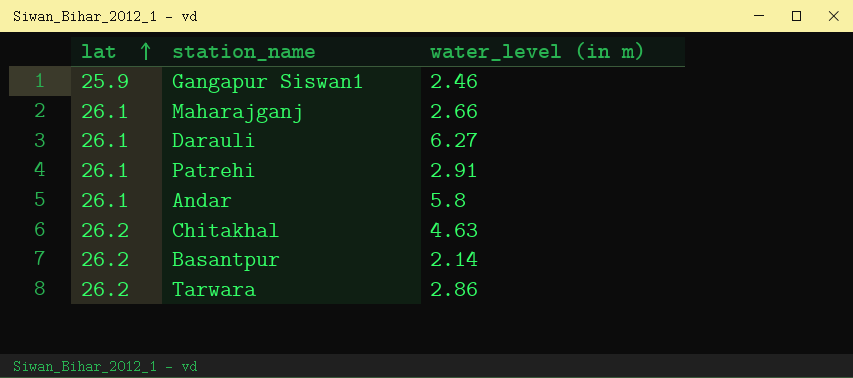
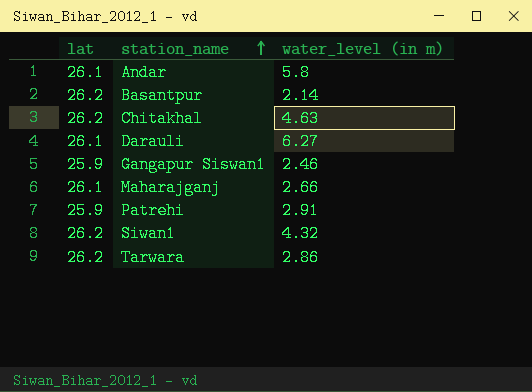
row order: lat ascending -> station_name ascending
Patrehi | lat: 26.1 -> 25.9
row Siwan1: none -> 26.2 | 4.32

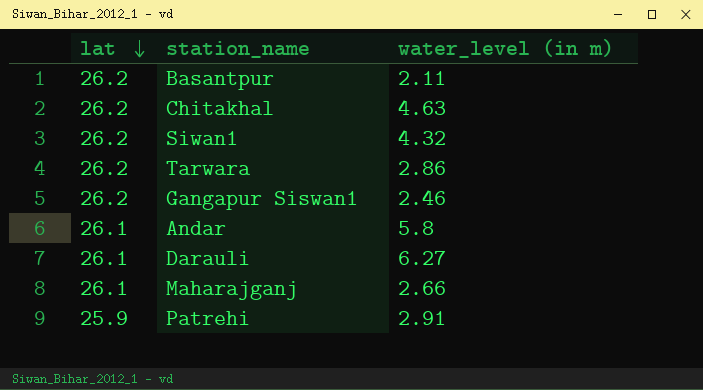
row order: station_name ascending -> lat descending
Basantpur | water_level (in m): 2.14 -> 2.11
Gangapur Siswan1 | lat: 25.9 -> 26.2

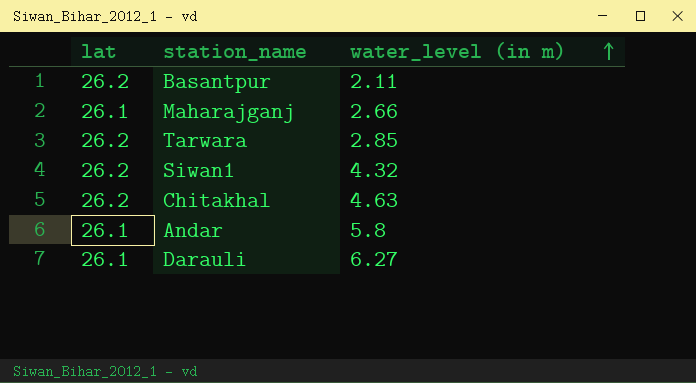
row order: lat descending -> water_level (in m) ascending
row Gangapur Siswan1: 26.2 | 2.46 -> none
row Patrehi: 25.9 | 2.91 -> none
Tarwara | water_level (in m): 2.86 -> 2.85

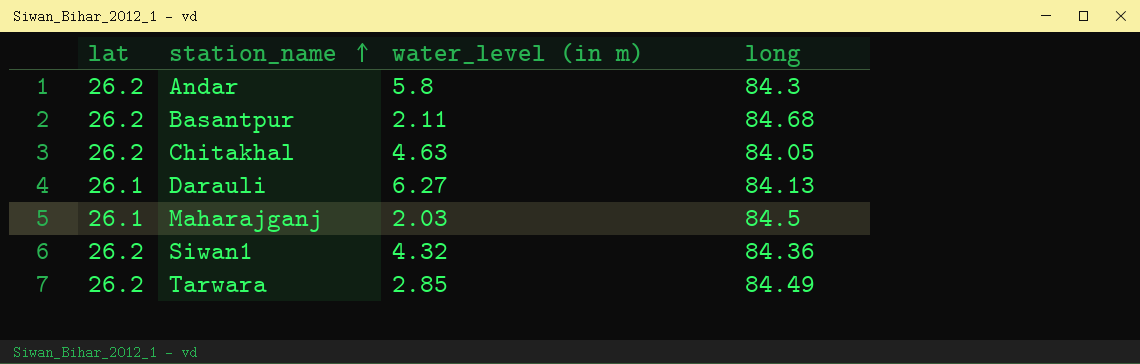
row order: water_level (in m) ascending -> station_name ascending
column long | position: none -> 4
Andar | lat: 26.1 -> 26.2
Maharajganj | water_level (in m): 2.66 -> 2.03

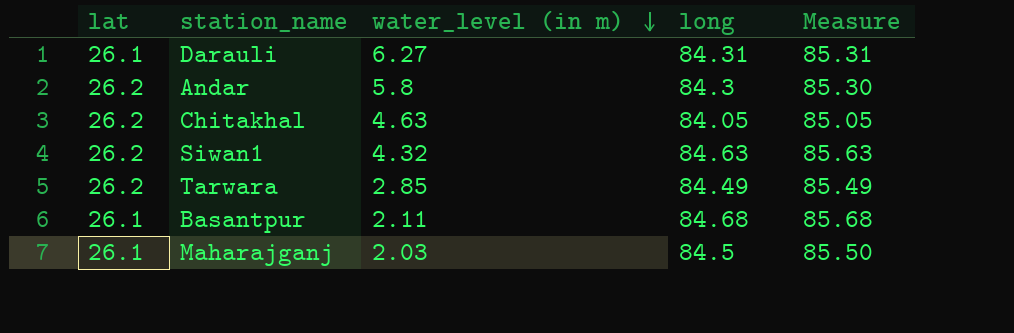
row order: station_name ascending -> water_level (in m) descending
column Measure | formula: none -> [long] + 1
Darauli | long: 84.13 -> 84.31
Siwan1 | long: 84.36 -> 84.63
Basantpur | lat: 26.2 -> 26.1

